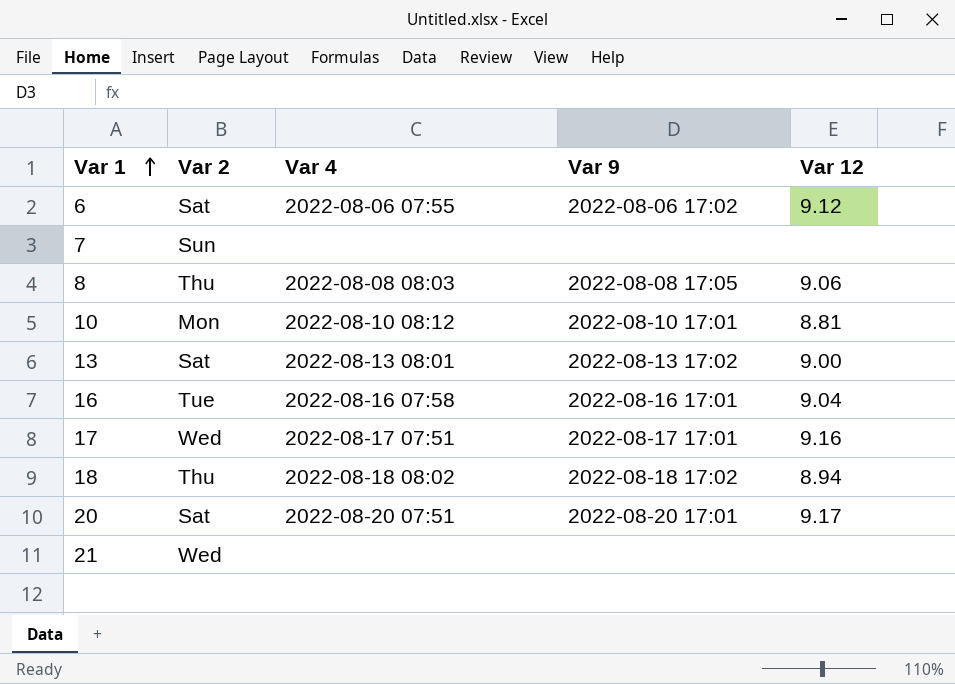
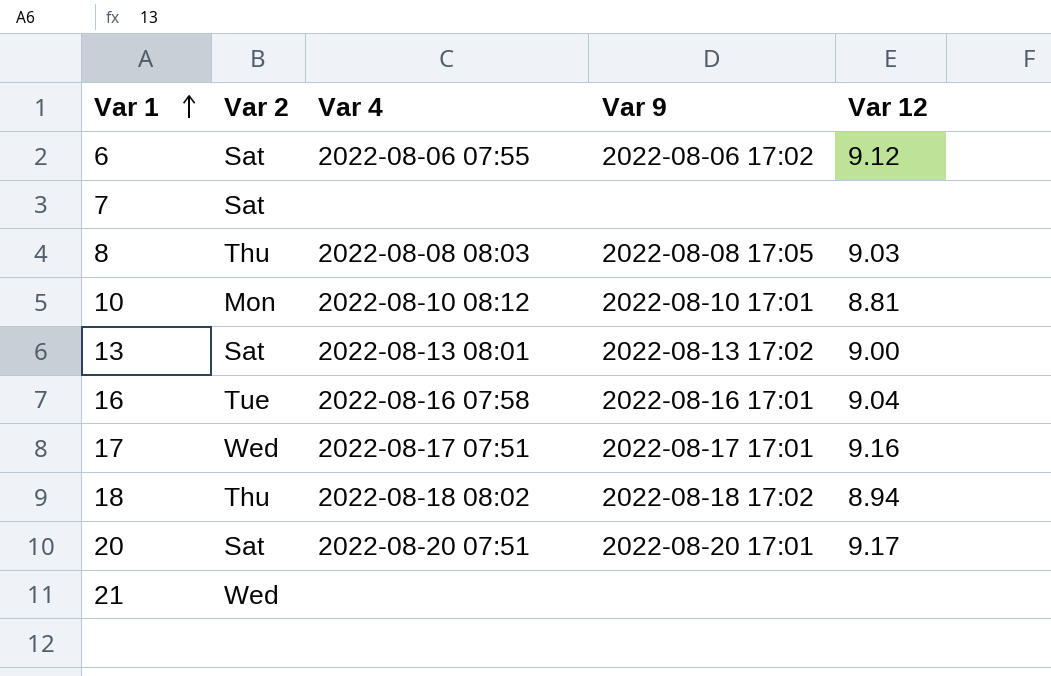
7 | Var 2: Sun -> Sat
8 | Var 12: 9.06 -> 9.03

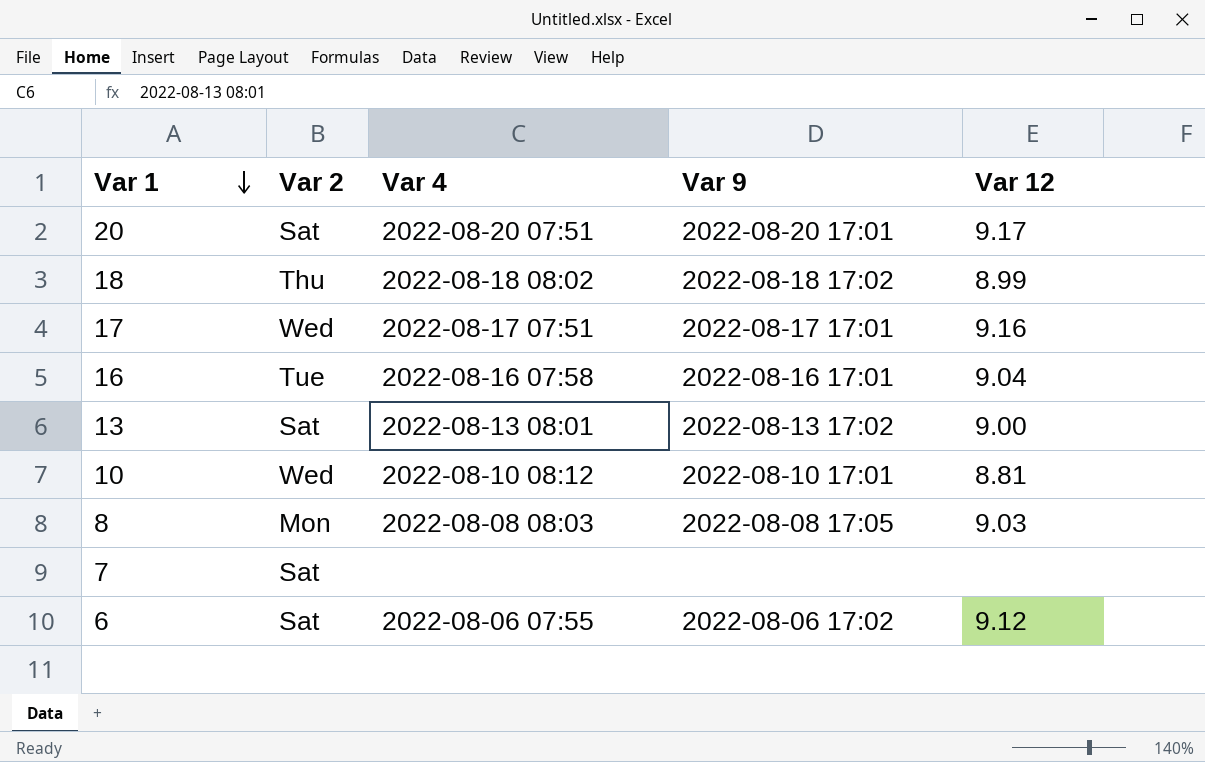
row order: Var 1 ascending -> Var 1 descending
row 21: Wed | none | none | none -> none
18 | Var 12: 8.94 -> 8.99
10 | Var 2: Mon -> Wed
8 | Var 2: Thu -> Mon

